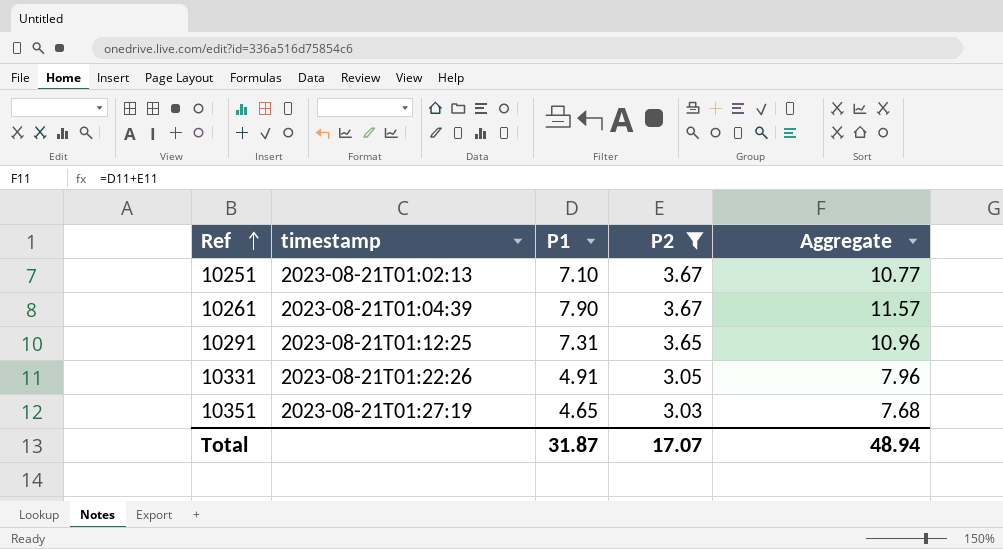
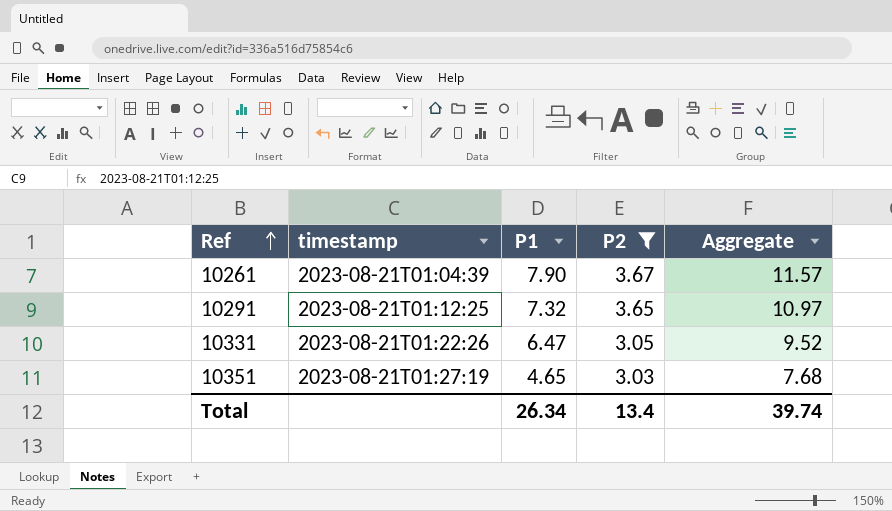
row 10251: 2023-08-21T01:02:13 | 7.10 | 3.67 | 10.77 -> none
10291 | P1: 7.31 -> 7.32
10291 | Aggregate: 10.96 -> 10.97
10331 | P1: 4.91 -> 6.47
10331 | Aggregate: 7.96 -> 9.52
Total | P1: 31.87 -> 26.34
Total | P2: 17.07 -> 13.4
Total | Aggregate: 48.94 -> 39.74

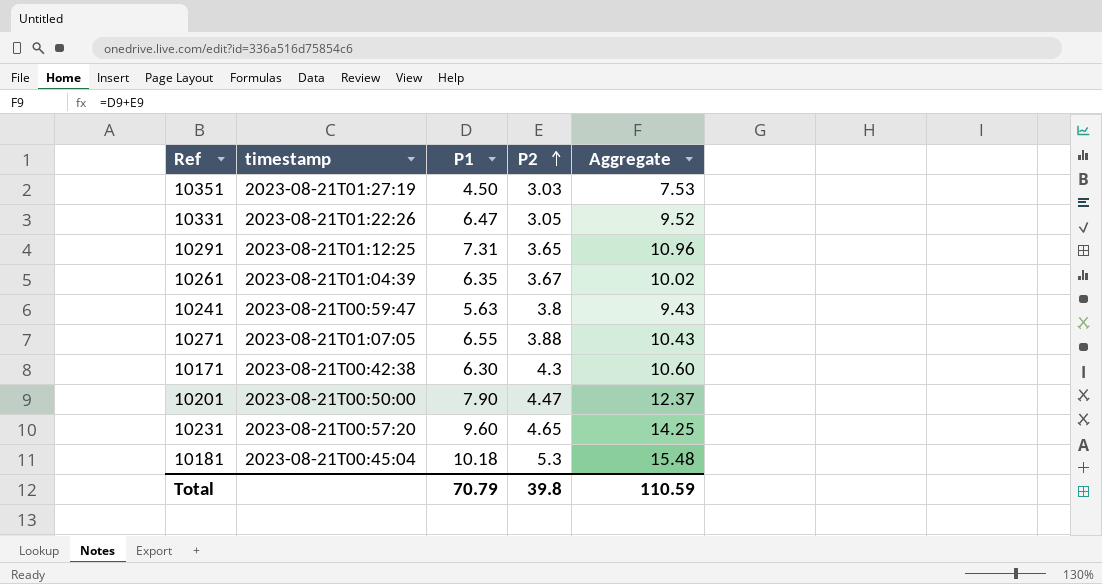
filter: P2 <= 3.67 -> none
row order: Ref ascending -> P2 ascending
10351 | P1: 4.65 -> 4.50
10351 | Aggregate: 7.68 -> 7.53
10291 | P1: 7.32 -> 7.31
10291 | Aggregate: 10.97 -> 10.96
10261 | P1: 7.90 -> 6.35
10261 | Aggregate: 11.57 -> 10.02
Total | P1: 26.34 -> 70.79
Total | P2: 13.4 -> 39.8
Total | Aggregate: 39.74 -> 110.59

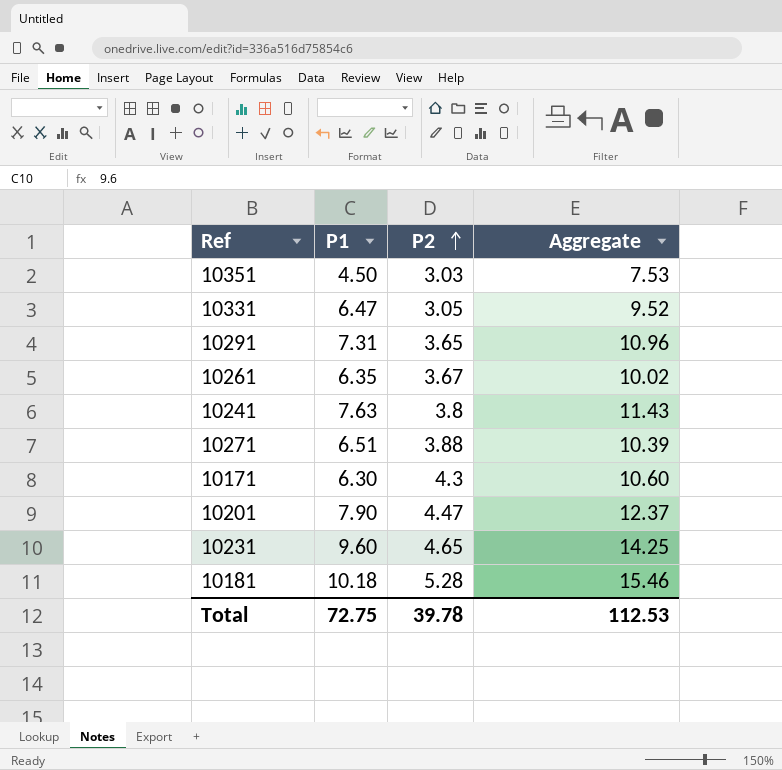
column timestamp | position: 2 -> none
10241 | P1: 5.63 -> 7.63
10241 | Aggregate: 9.43 -> 11.43
10271 | P1: 6.55 -> 6.51
10271 | Aggregate: 10.43 -> 10.39
10181 | P2: 5.3 -> 5.28
10181 | Aggregate: 15.48 -> 15.46
Total | P1: 70.79 -> 72.75
Total | P2: 39.8 -> 39.78
Total | Aggregate: 110.59 -> 112.53

